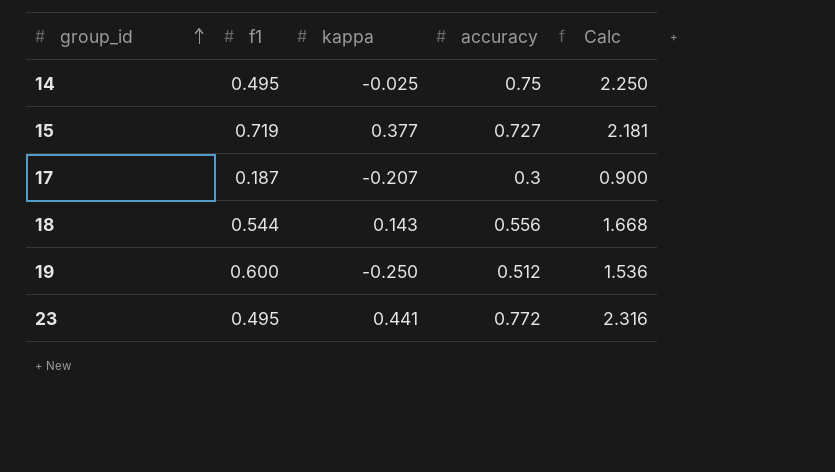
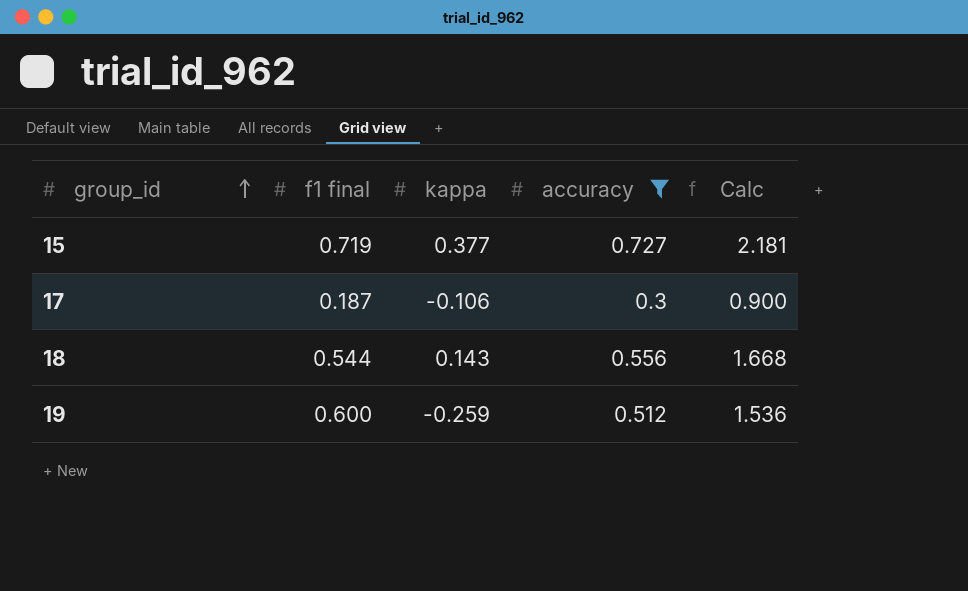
filter: none -> accuracy <= 0.727
column name: f1 -> f1 final
17 | kappa: -0.207 -> -0.106
19 | kappa: -0.250 -> -0.259

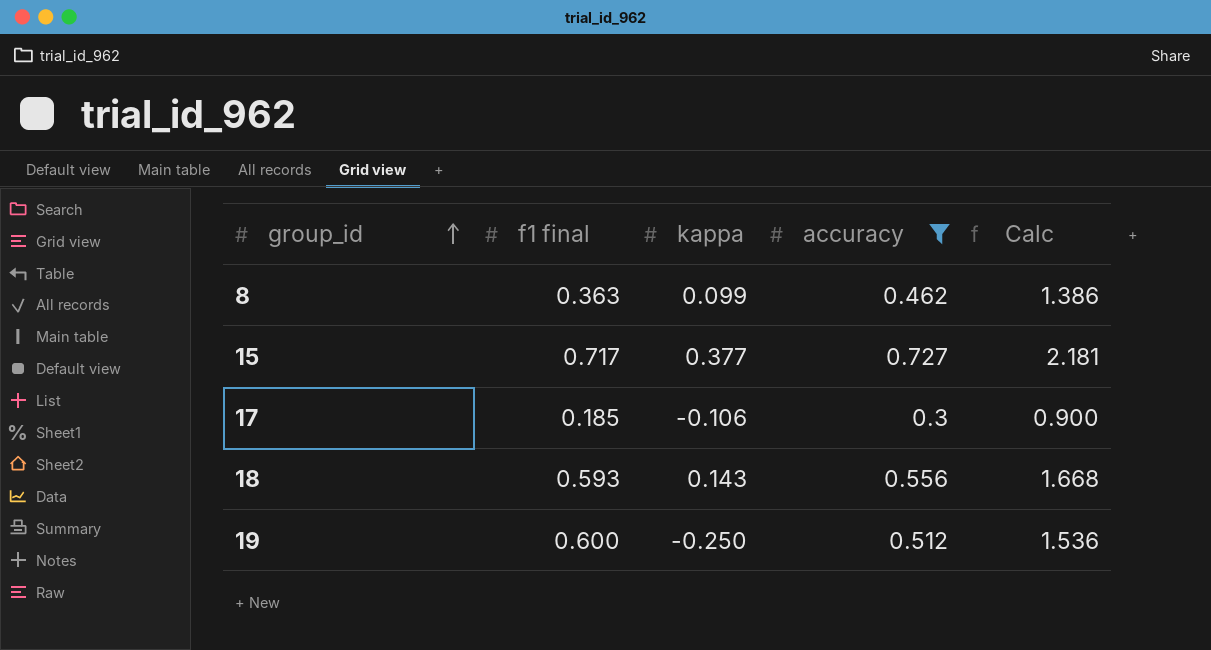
row 8: none -> 0.363 | 0.099 | 0.462 | 1.386
15 | f1 final: 0.719 -> 0.717
17 | f1 final: 0.187 -> 0.185
18 | f1 final: 0.544 -> 0.593
19 | kappa: -0.259 -> -0.250

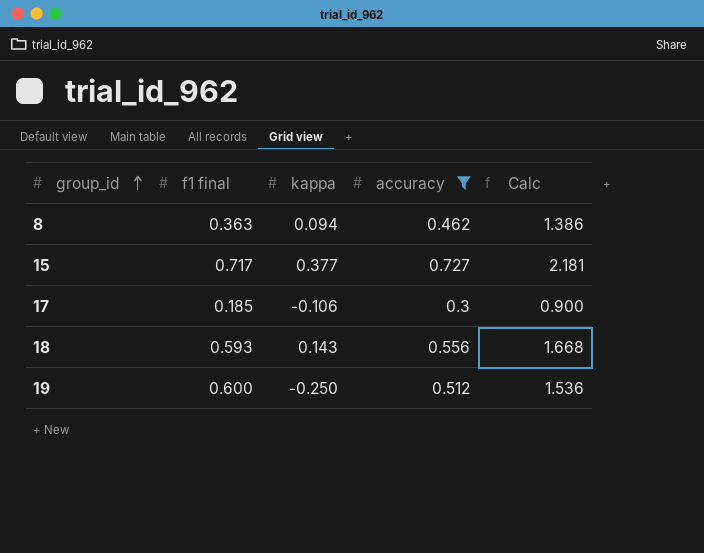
8 | kappa: 0.099 -> 0.094

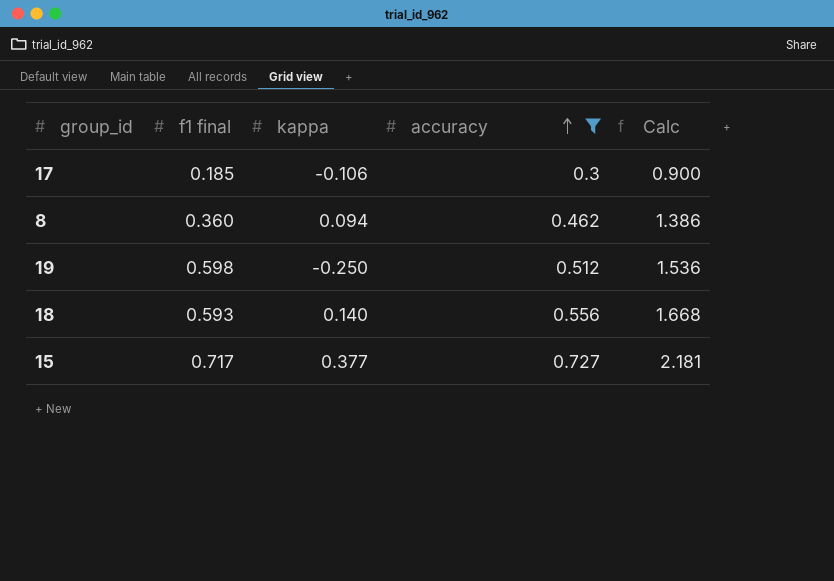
row order: group_id ascending -> accuracy ascending
8 | f1 final: 0.363 -> 0.360
19 | f1 final: 0.600 -> 0.598
18 | kappa: 0.143 -> 0.140

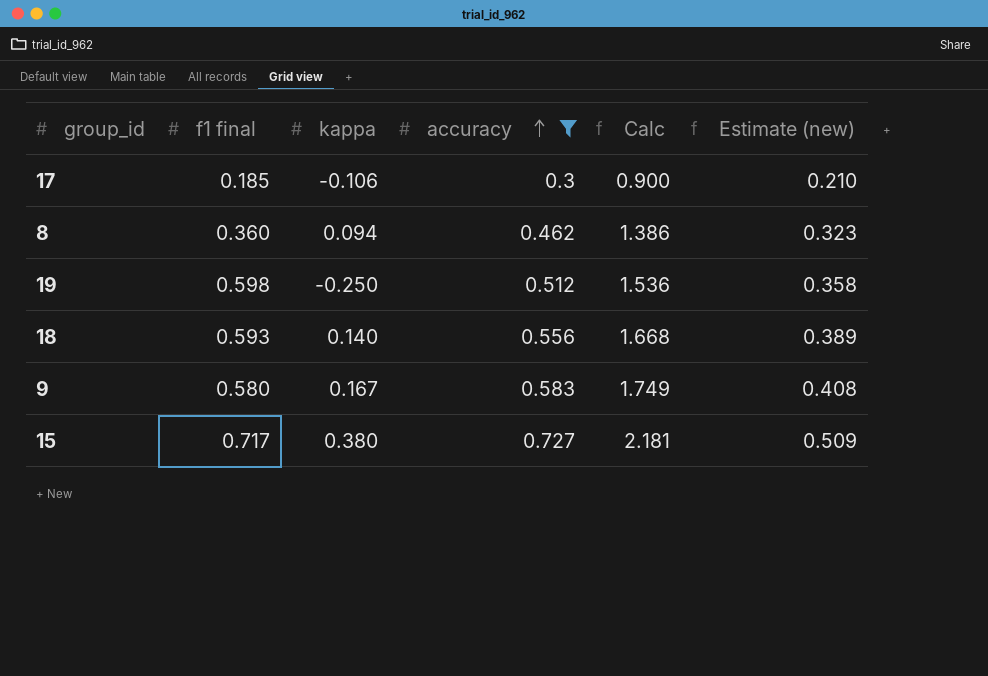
column Estimate (new) | formula: none -> [accuracy] * 0.7
row 9: none -> 0.580 | 0.167 | 0.583 | 1.749 | 0.408
15 | kappa: 0.377 -> 0.380

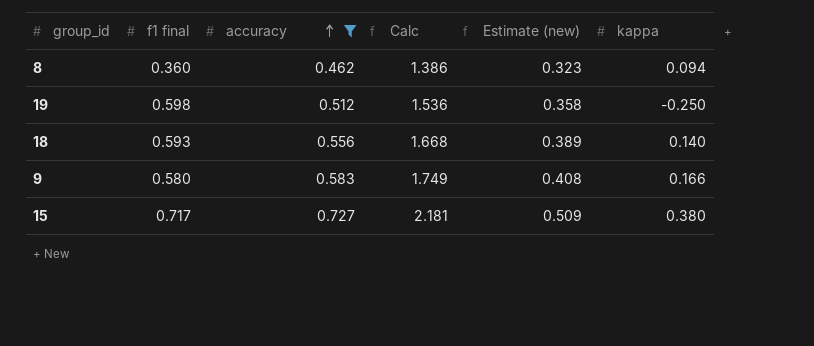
column kappa | position: 3 -> 6
row 17: 0.185 | -0.106 | 0.3 | 0.900 | 0.210 -> none
9 | kappa: 0.167 -> 0.166

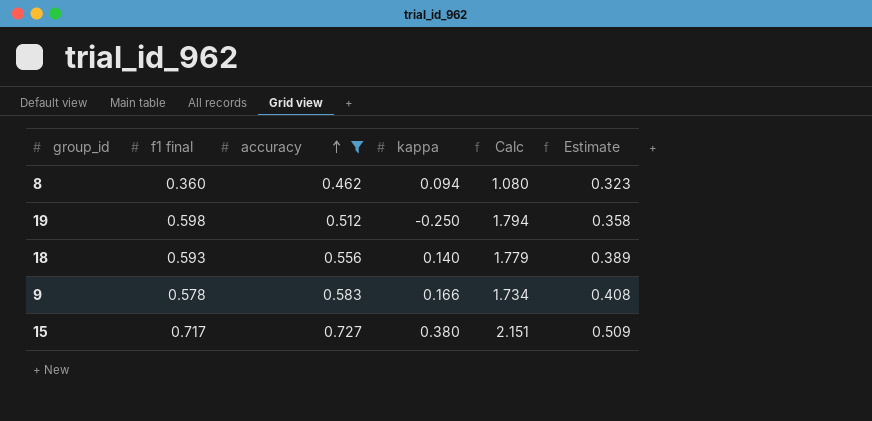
column kappa | position: 6 -> 4
column Calc | formula: [accuracy] * 3 -> [f1 final] * 3
column name: Estimate (new) -> Estimate
9 | f1 final: 0.580 -> 0.578

